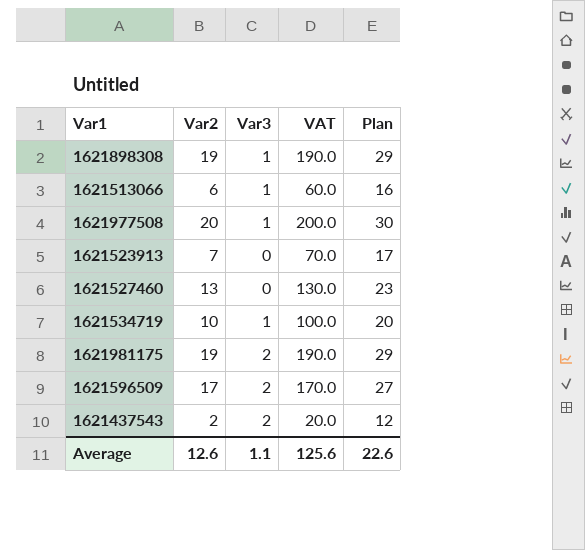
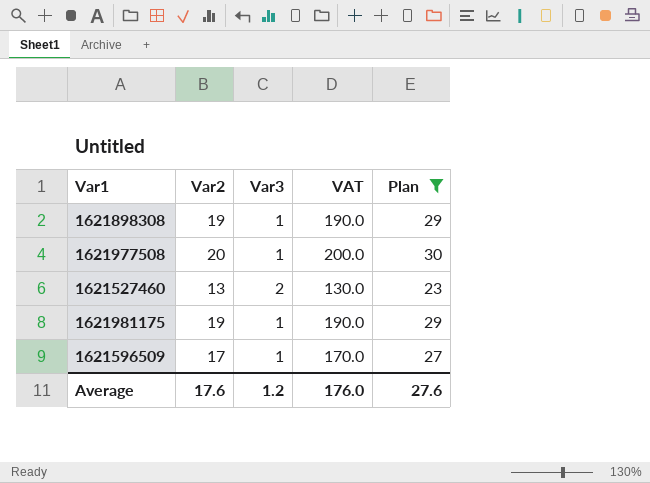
filter: none -> Plan >= 23
1621527460 | Var3: 0 -> 2
1621981175 | Var3: 2 -> 1
1621596509 | Var3: 2 -> 1
Average | Var2: 12.6 -> 17.6
Average | Var3: 1.1 -> 1.2
Average | VAT: 125.6 -> 176.0
Average | Plan: 22.6 -> 27.6

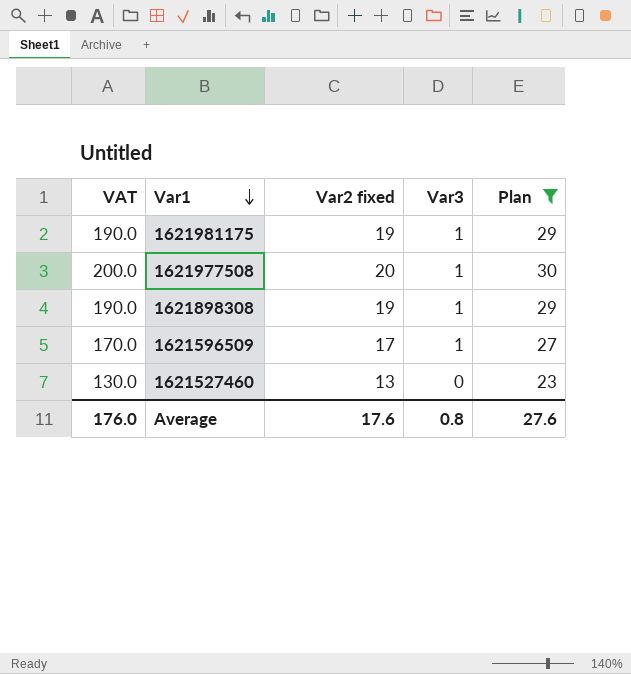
row order: none -> Var1 descending
column VAT | position: 4 -> 1
column name: Var2 -> Var2 fixed
1621527460 | Var3: 2 -> 0
Average | Var3: 1.2 -> 0.8

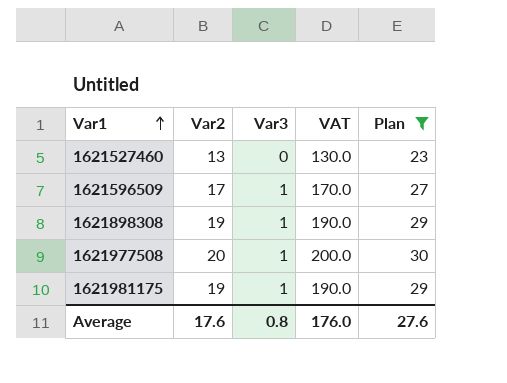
row order: Var1 descending -> Var1 ascending
column name: Var2 fixed -> Var2
column VAT | position: 1 -> 4

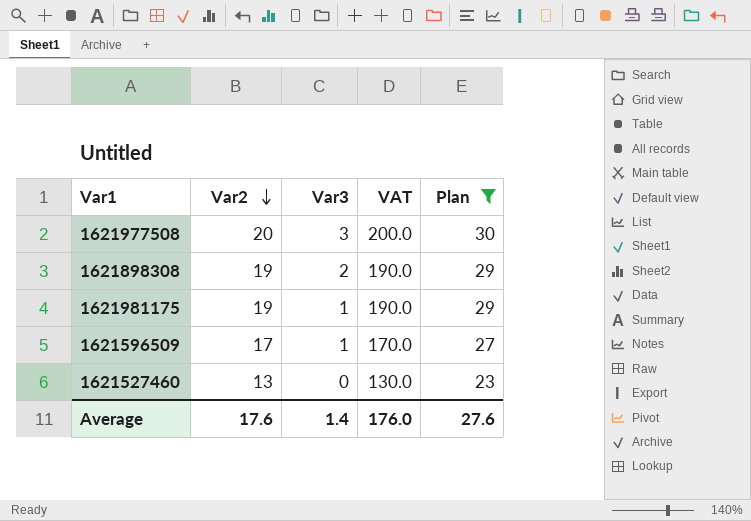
row order: Var1 ascending -> Var2 descending
1621977508 | Var3: 1 -> 3
1621898308 | Var3: 1 -> 2
Average | Var3: 0.8 -> 1.4

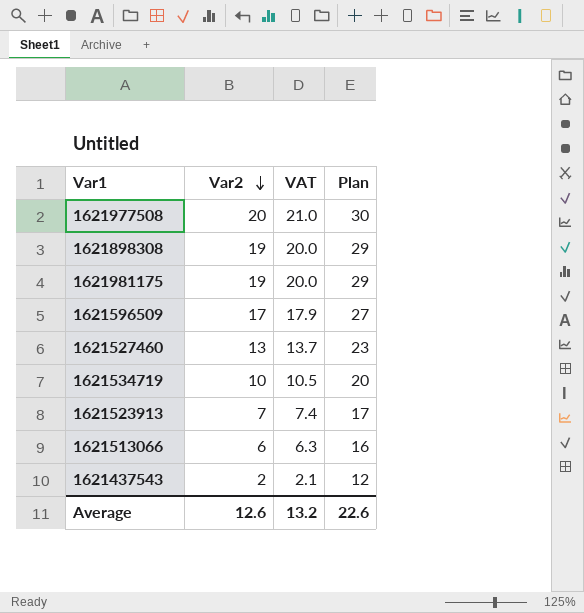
filter: Plan >= 23 -> none
column Var3 | position: 3 -> none
column VAT | formula: [Var2] * 10 -> [Var2] * 1.05
Average | Var2: 17.6 -> 12.6
Average | VAT: 176.0 -> 13.2
Average | Plan: 27.6 -> 22.6

